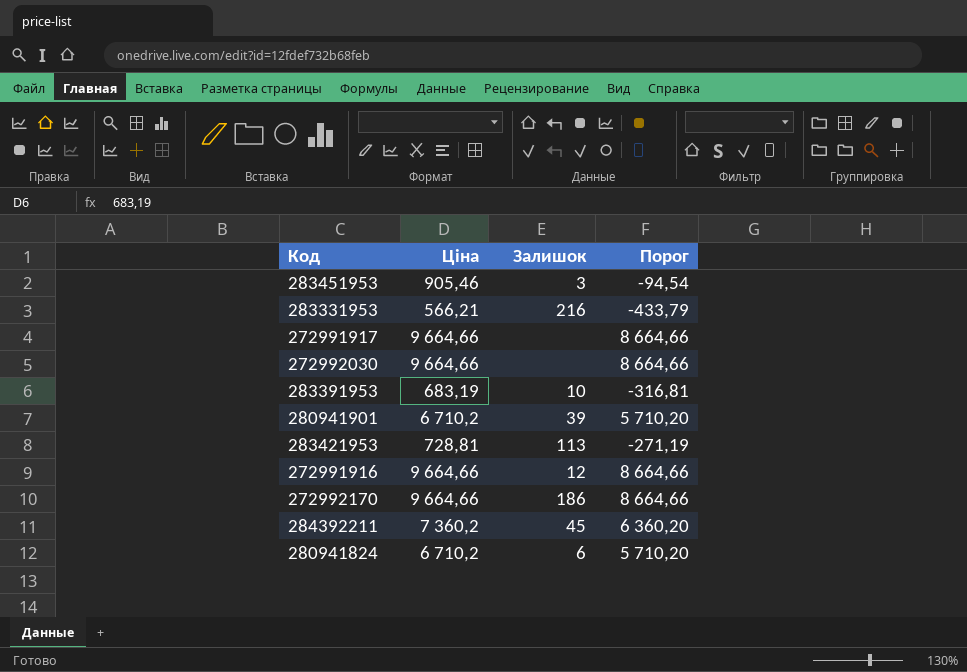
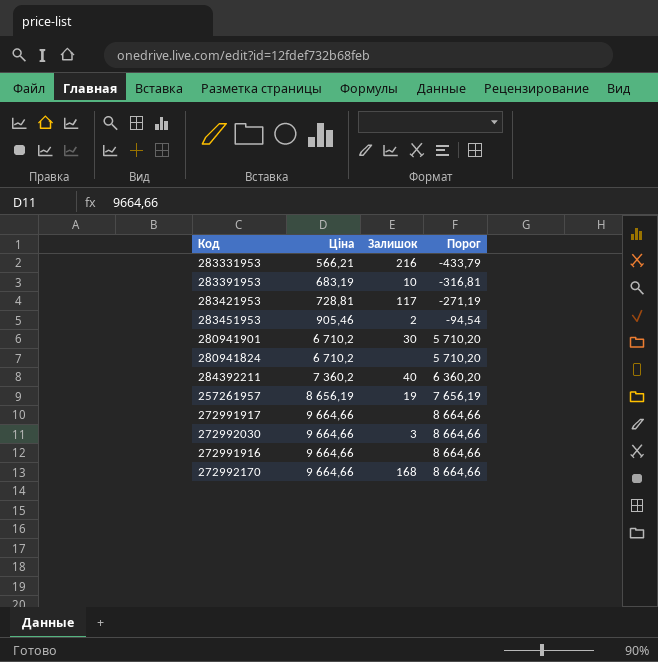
row order: none -> Ціна ascending
283421953 | Залишок: 113 -> 117
283451953 | Залишок: 3 -> 2
280941901 | Залишок: 39 -> 30
280941824 | Залишок: 6 -> none
284392211 | Залишок: 45 -> 40
row 257261957: none -> 8 656,19 | 19 | 7 656,19
272992030 | Залишок: none -> 3
272991916 | Залишок: 12 -> none
272992170 | Залишок: 186 -> 168

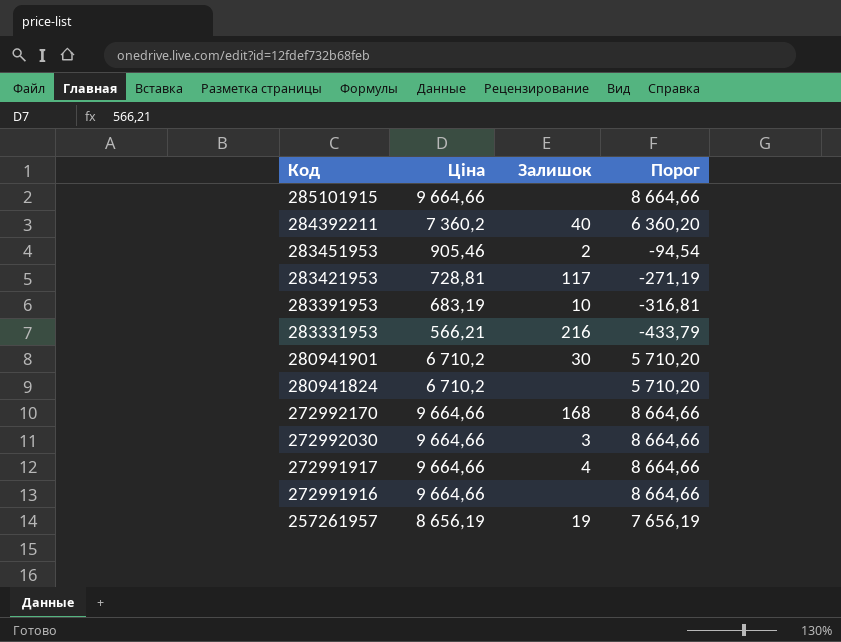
row order: Ціна ascending -> Код descending
row 285101915: none -> 9 664,66 | none | 8 664,66
272991917 | Залишок: none -> 4

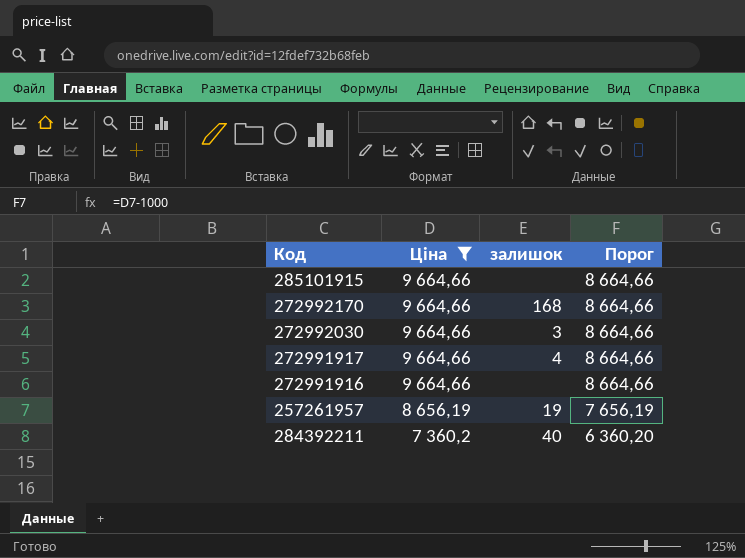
filter: none -> Ціна >= 7 360,2
row order: Код descending -> Ціна descending
column name: Залишок -> залишок

